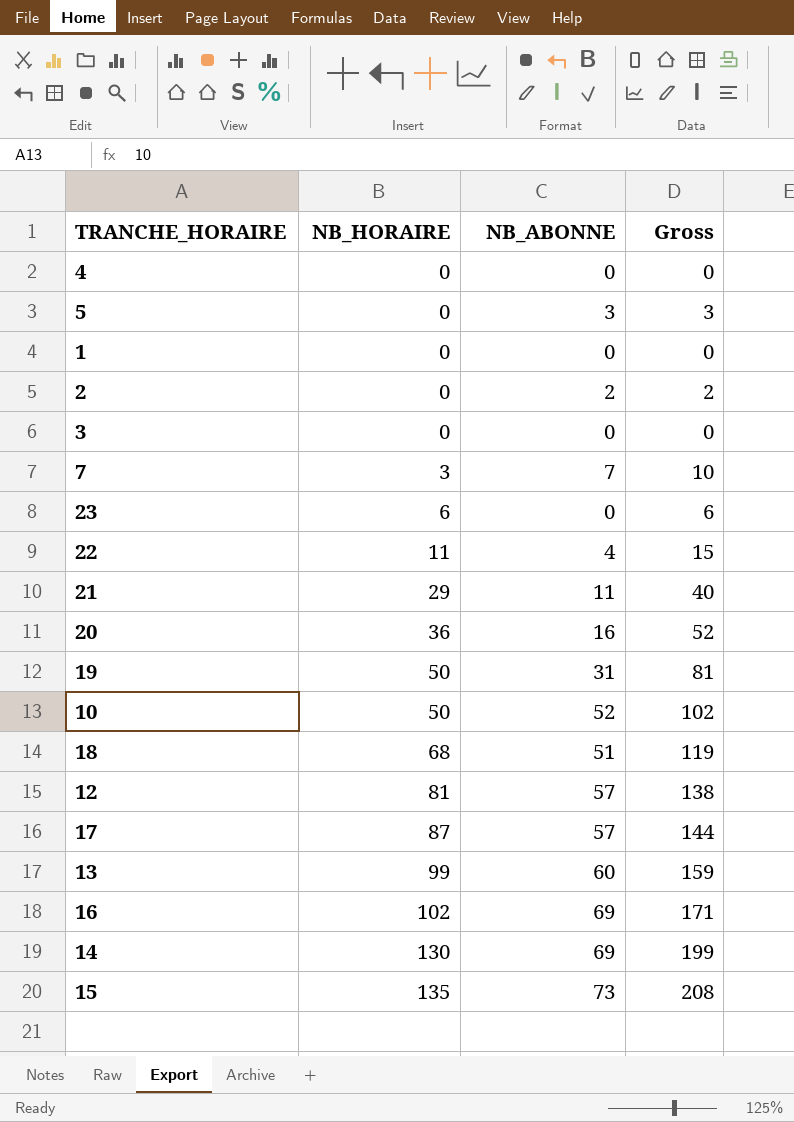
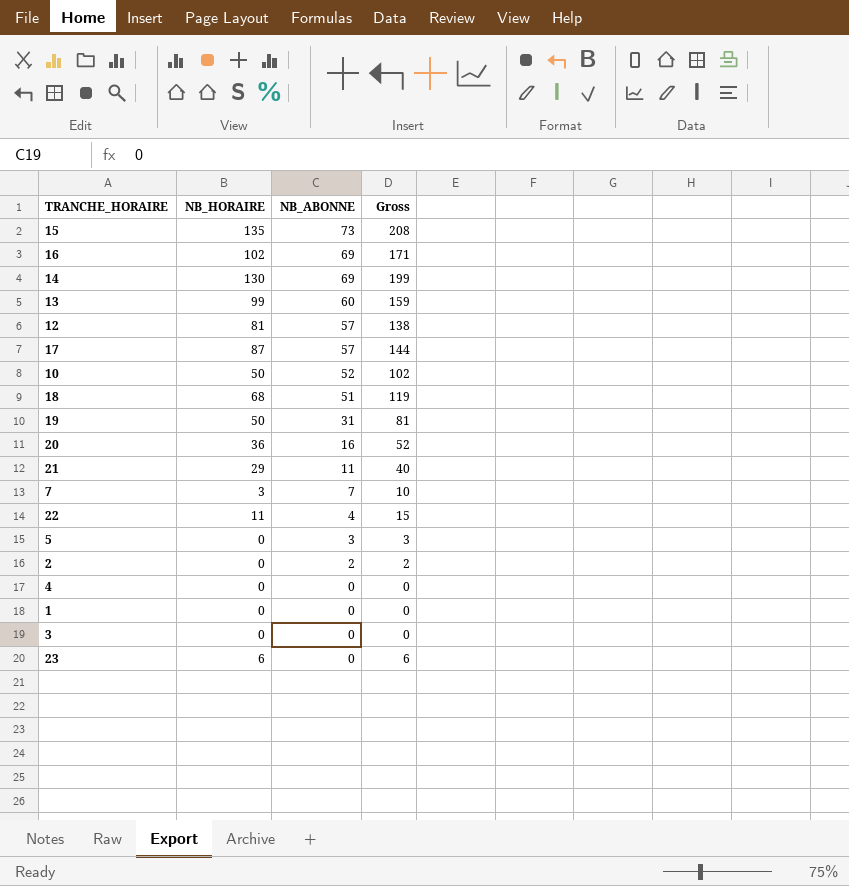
row order: NB_HORAIRE ascending -> NB_ABONNE descending

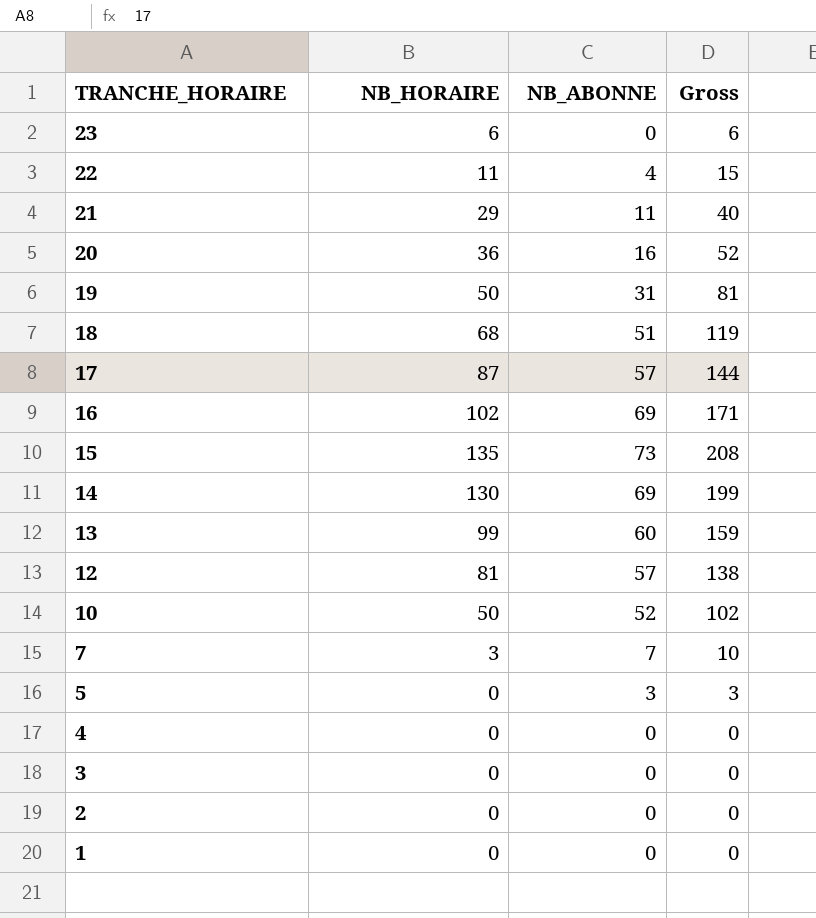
row order: NB_ABONNE descending -> TRANCHE_HORAIRE descending
2 | NB_ABONNE: 2 -> 0
2 | Gross: 2 -> 0

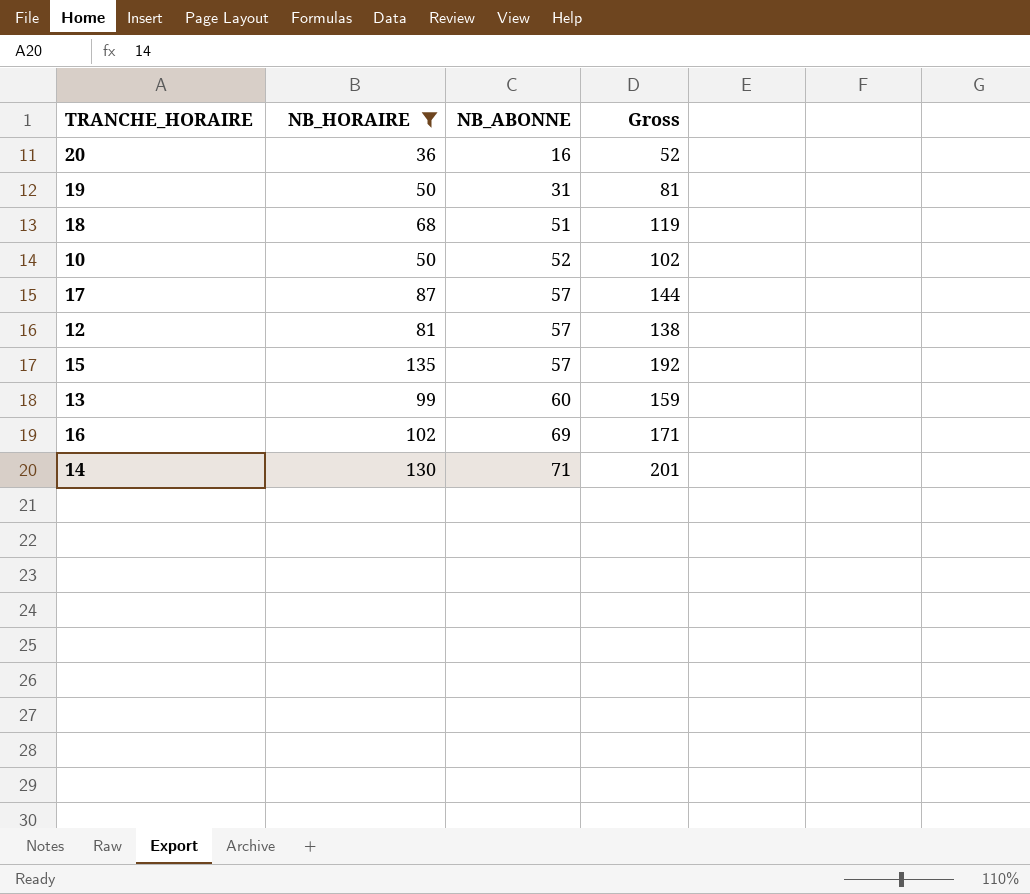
filter: none -> NB_HORAIRE >= 36
row order: TRANCHE_HORAIRE descending -> NB_ABONNE ascending
15 | NB_ABONNE: 73 -> 57
15 | Gross: 208 -> 192
14 | NB_ABONNE: 69 -> 71
14 | Gross: 199 -> 201

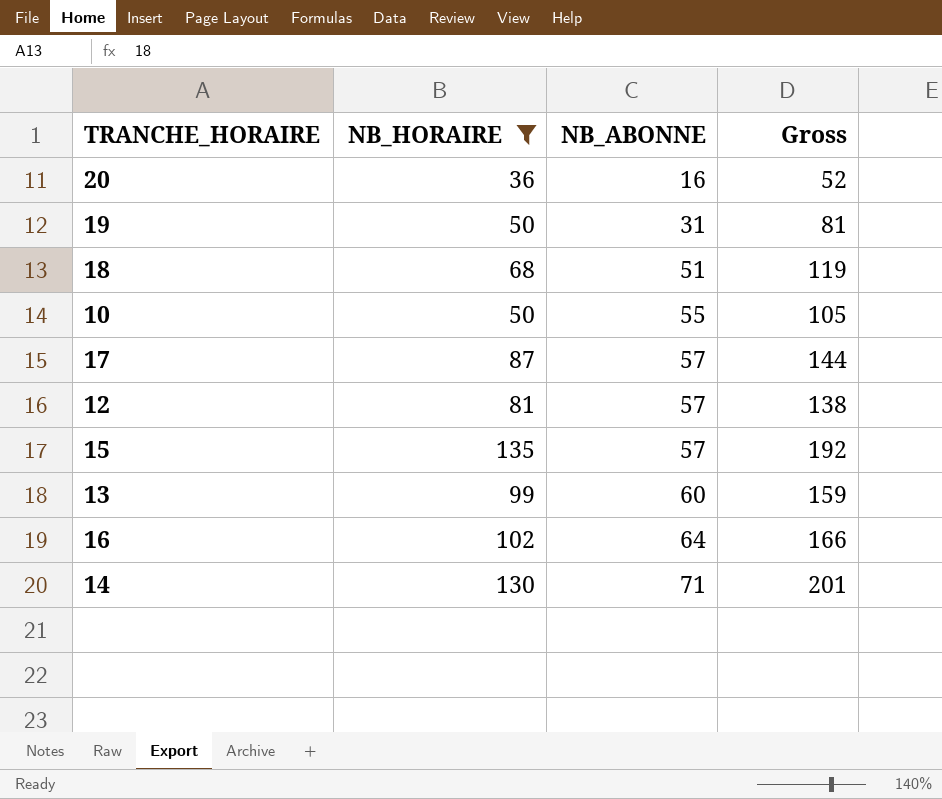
10 | NB_ABONNE: 52 -> 55
10 | Gross: 102 -> 105
16 | NB_ABONNE: 69 -> 64
16 | Gross: 171 -> 166

